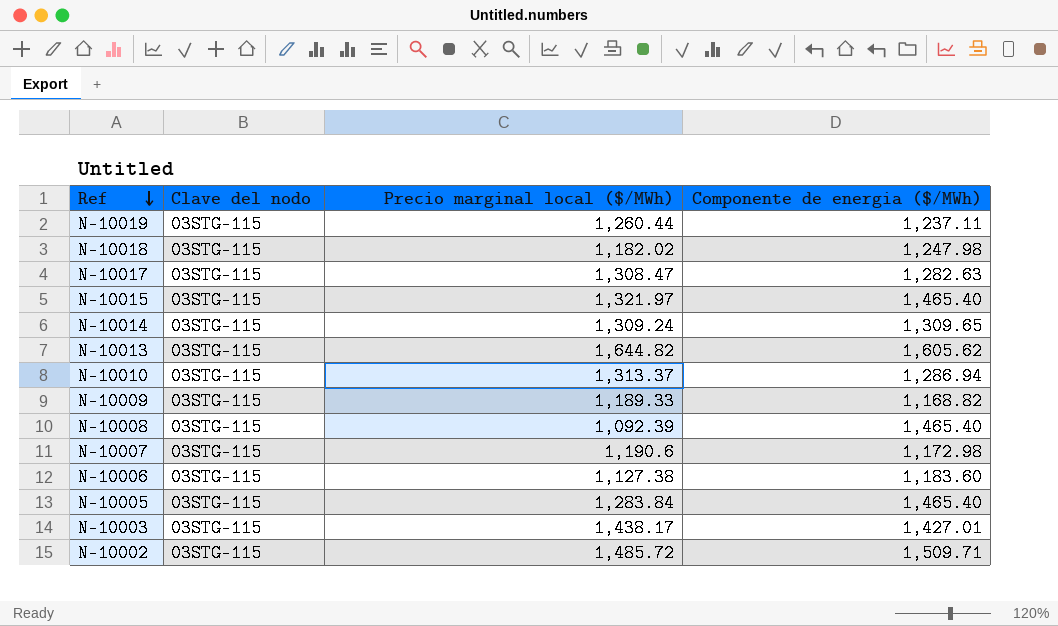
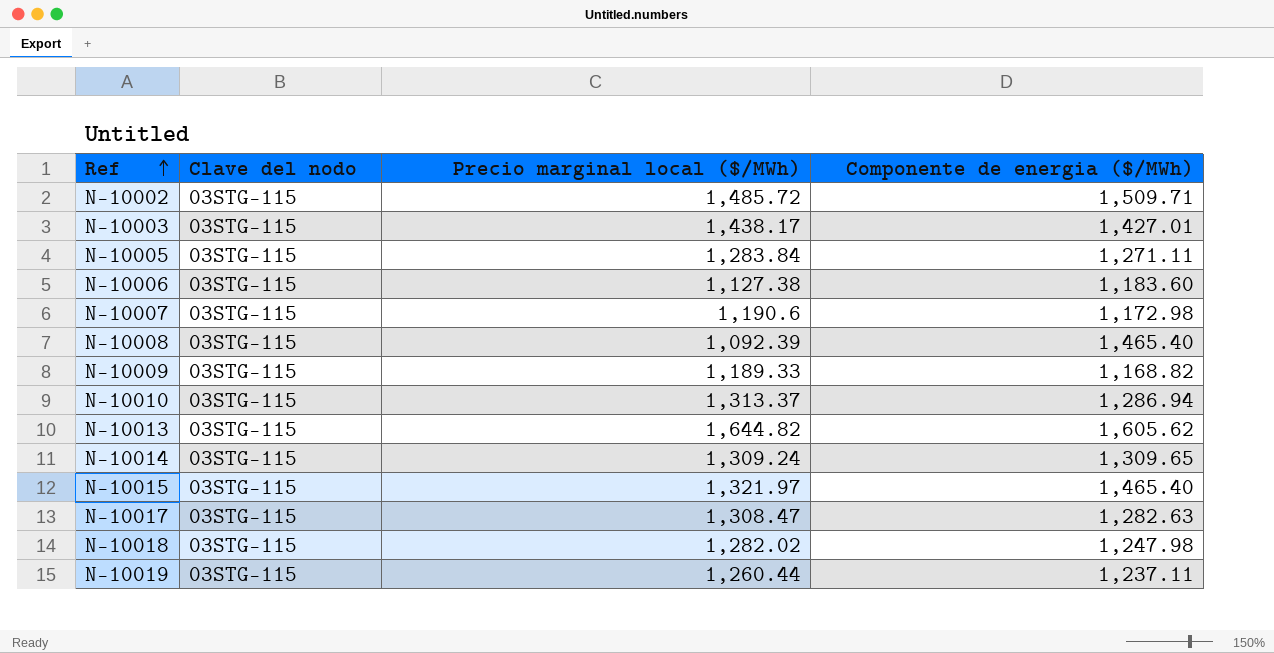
row order: Ref descending -> Ref ascending
N-10005 | Componente de energia ($/MWh): 1,465.40 -> 1,271.11
N-10018 | Precio marginal local ($/MWh): 1,182.02 -> 1,282.02

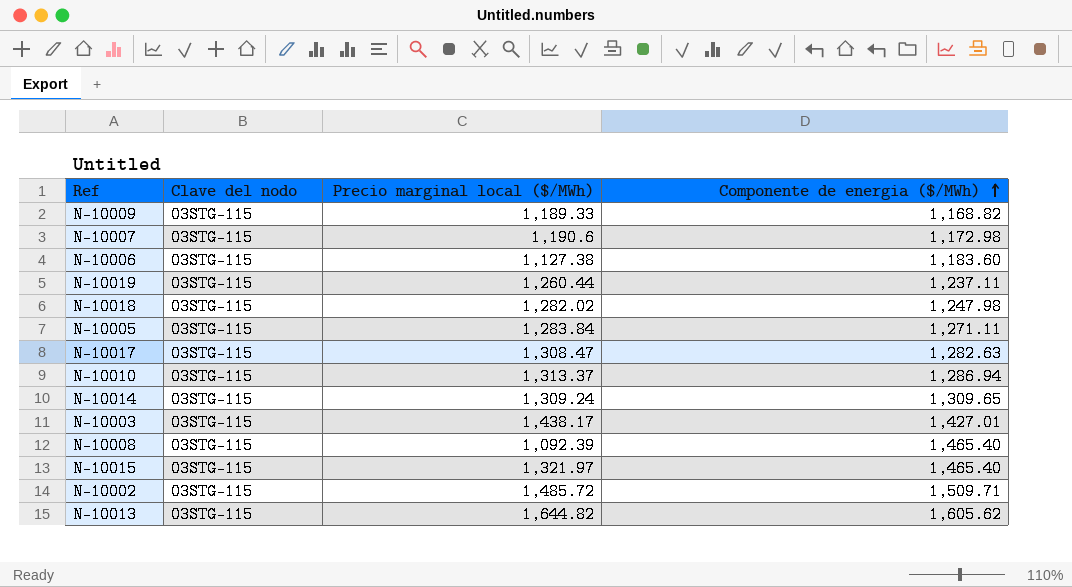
row order: Ref ascending -> Componente de energia ($/MWh) ascending

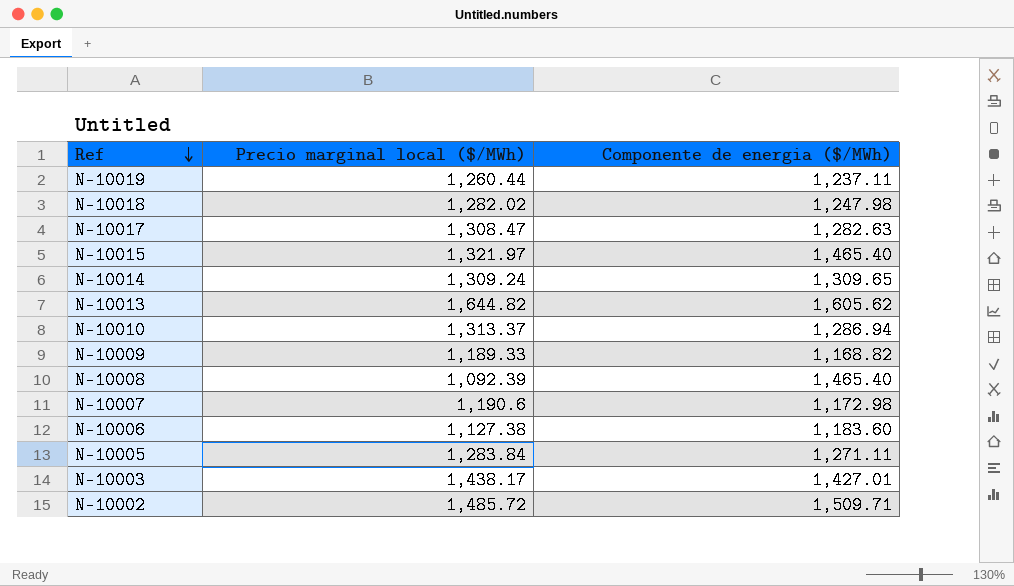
row order: Componente de energia ($/MWh) ascending -> Ref descending
column Clave del nodo | position: 2 -> none

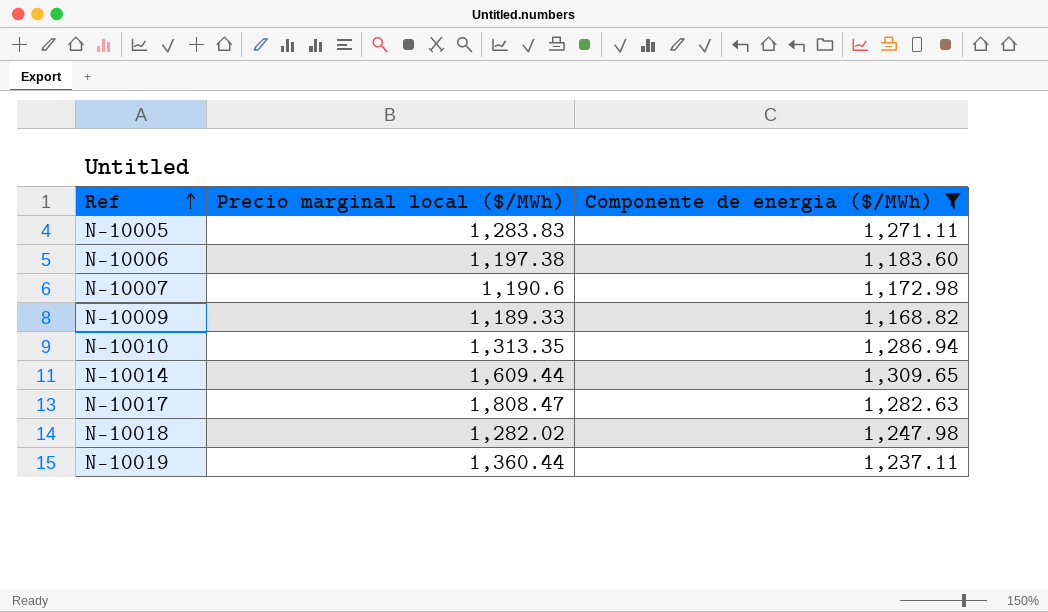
filter: none -> Componente de energia ($/MWh) <= 1,309.65
row order: Ref descending -> Ref ascending
N-10005 | Precio marginal local ($/MWh): 1,283.84 -> 1,283.83
N-10006 | Precio marginal local ($/MWh): 1,127.38 -> 1,197.38
N-10010 | Precio marginal local ($/MWh): 1,313.37 -> 1,313.35
N-10014 | Precio marginal local ($/MWh): 1,309.24 -> 1,609.44
N-10017 | Precio marginal local ($/MWh): 1,308.47 -> 1,808.47
N-10019 | Precio marginal local ($/MWh): 1,260.44 -> 1,360.44

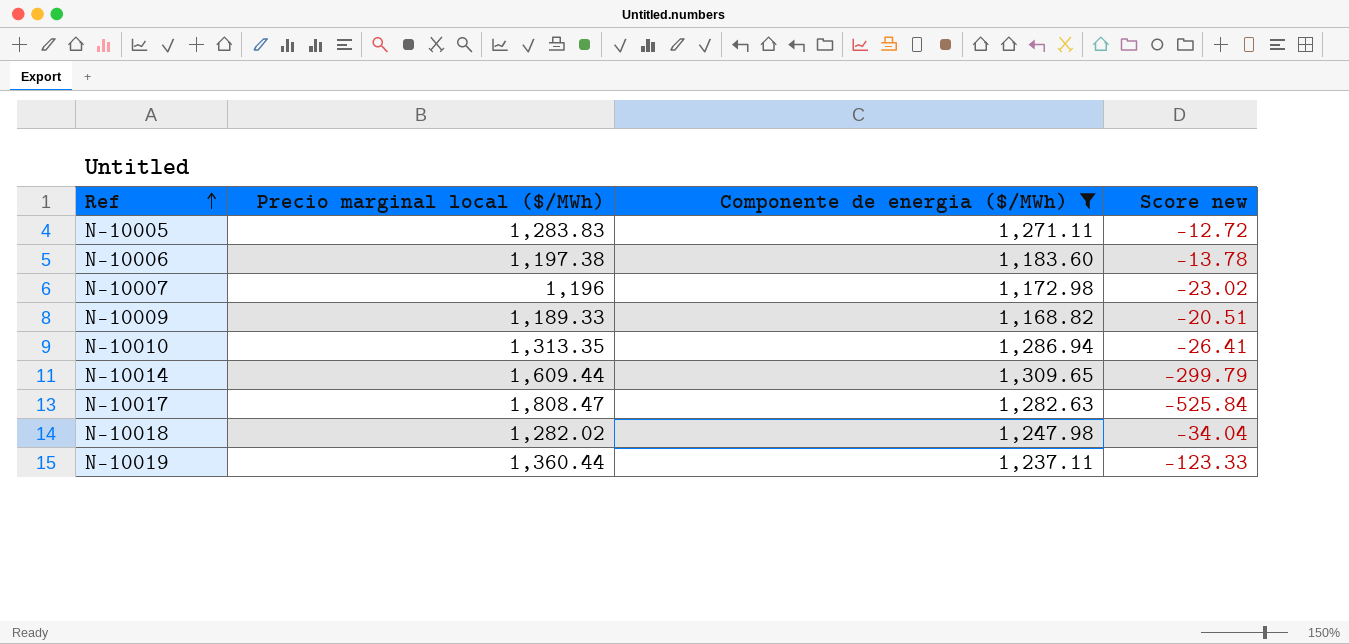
column Score new | formula: none -> [Componente de energia ($/MWh)] - [Precio marginal local ($/MWh)]
N-10007 | Precio marginal local ($/MWh): 1,190.6 -> 1,196

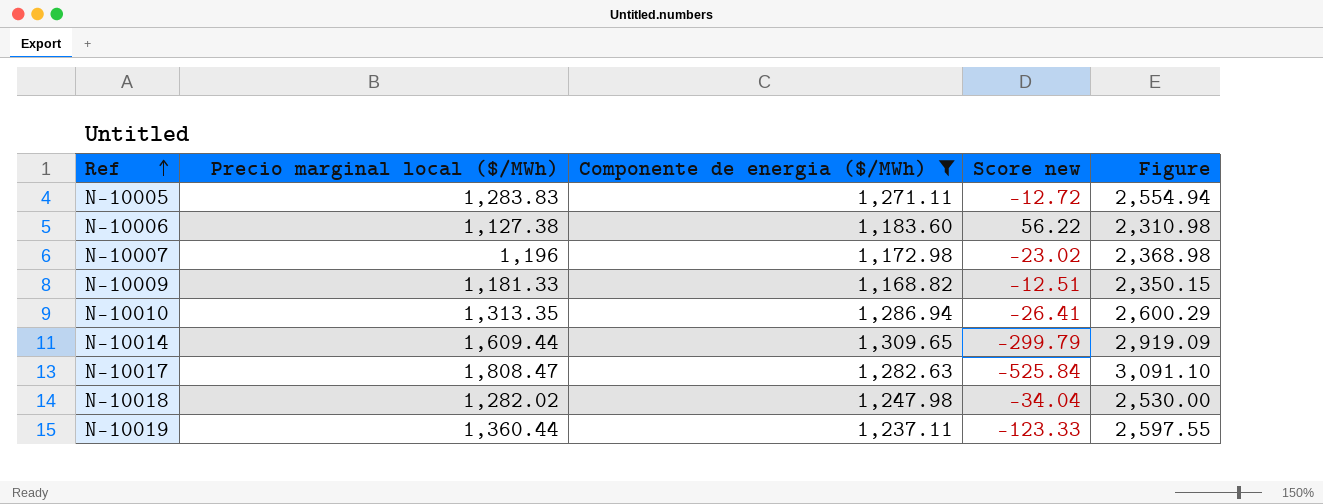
column Figure | formula: none -> [Precio marginal local ($/MWh)] + [Componente de energia ($/MWh)]
N-10006 | Precio marginal local ($/MWh): 1,197.38 -> 1,127.38
N-10006 | Score new: -13.78 -> 56.22
N-10009 | Precio marginal local ($/MWh): 1,189.33 -> 1,181.33
N-10009 | Score new: -20.51 -> -12.51

